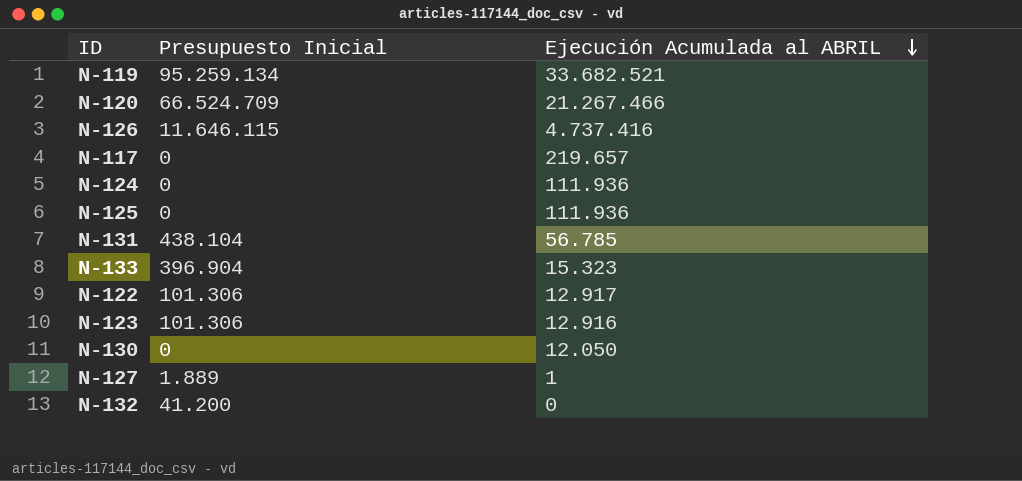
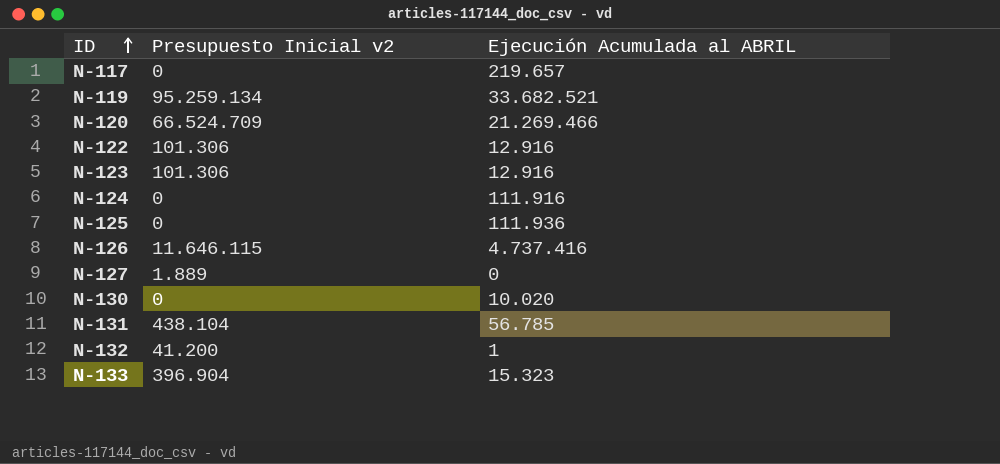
row order: Ejecución Acumulada al ABRIL descending -> ID ascending
column name: Presupuesto Inicial -> Presupuesto Inicial v2
N-120 | Ejecución Acumulada al ABRIL: 21.267.466 -> 21.269.466
N-122 | Ejecución Acumulada al ABRIL: 12.917 -> 12.916
N-124 | Ejecución Acumulada al ABRIL: 111.936 -> 111.916
N-127 | Ejecución Acumulada al ABRIL: 1 -> 0
N-130 | Ejecución Acumulada al ABRIL: 12.050 -> 10.020
N-132 | Ejecución Acumulada al ABRIL: 0 -> 1

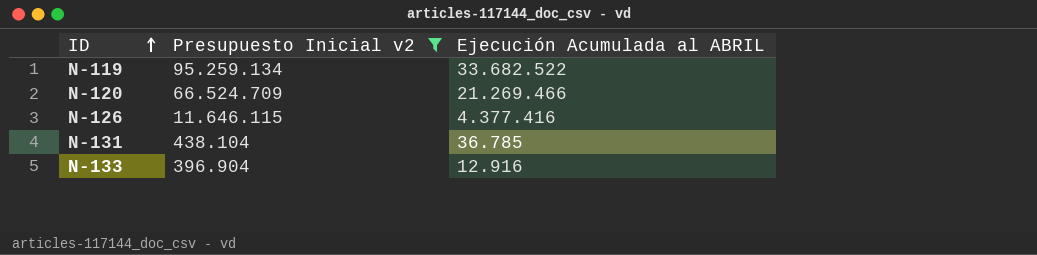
filter: none -> Presupuesto Inicial v2 >= 396.904
N-119 | Ejecución Acumulada al ABRIL: 33.682.521 -> 33.682.522
N-126 | Ejecución Acumulada al ABRIL: 4.737.416 -> 4.377.416
N-131 | Ejecución Acumulada al ABRIL: 56.785 -> 36.785
N-133 | Ejecución Acumulada al ABRIL: 15.323 -> 12.916

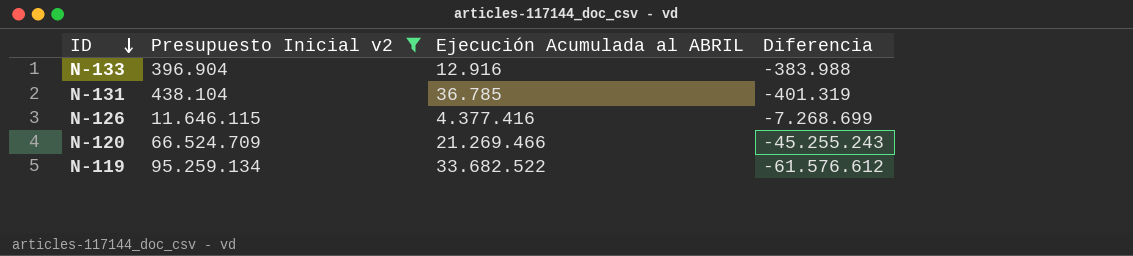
row order: ID ascending -> ID descending
column Diferencia | formula: none -> [Ejecución Acumulada al ABRIL] - [Presupuesto Inicial v2]

